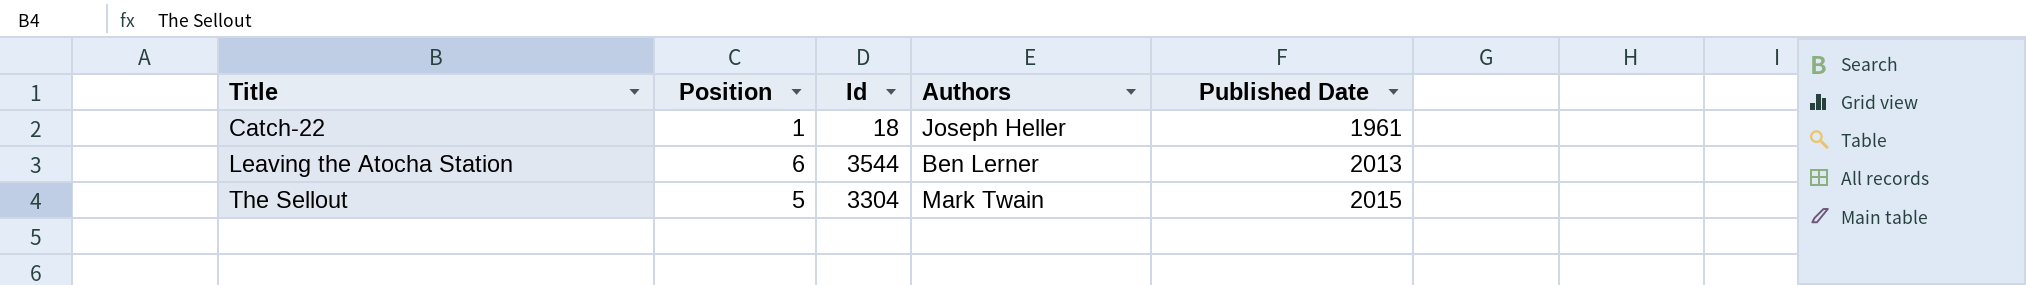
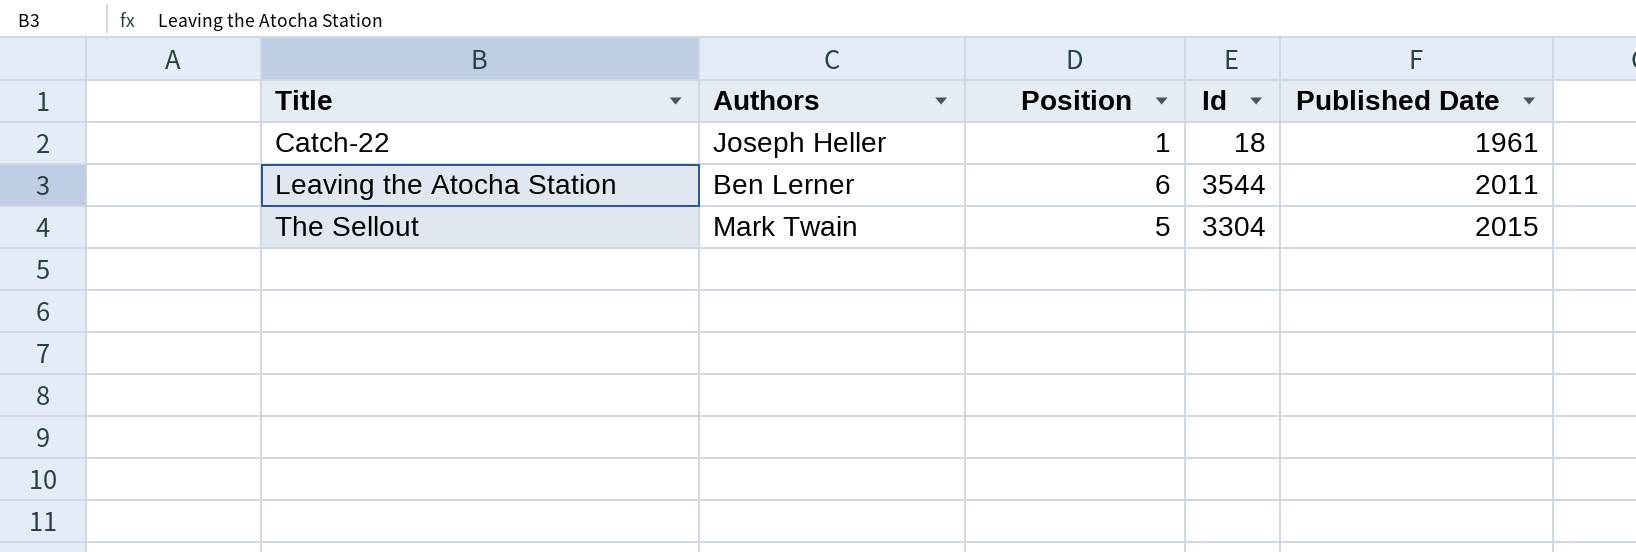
column Authors | position: 4 -> 2
Leaving the Atocha Station | Published Date: 2013 -> 2011

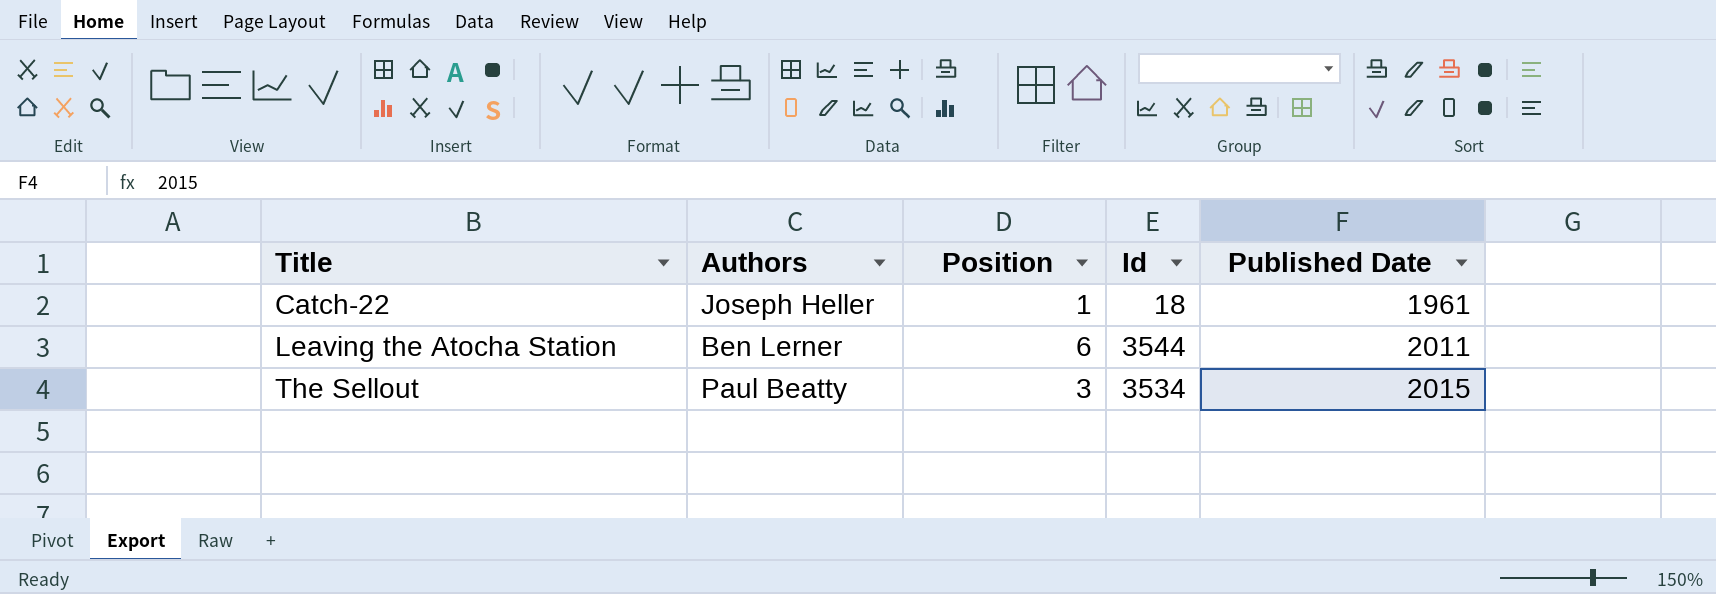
The Sellout | Authors: Mark Twain -> Paul Beatty
The Sellout | Position: 5 -> 3
The Sellout | Id: 3304 -> 3534

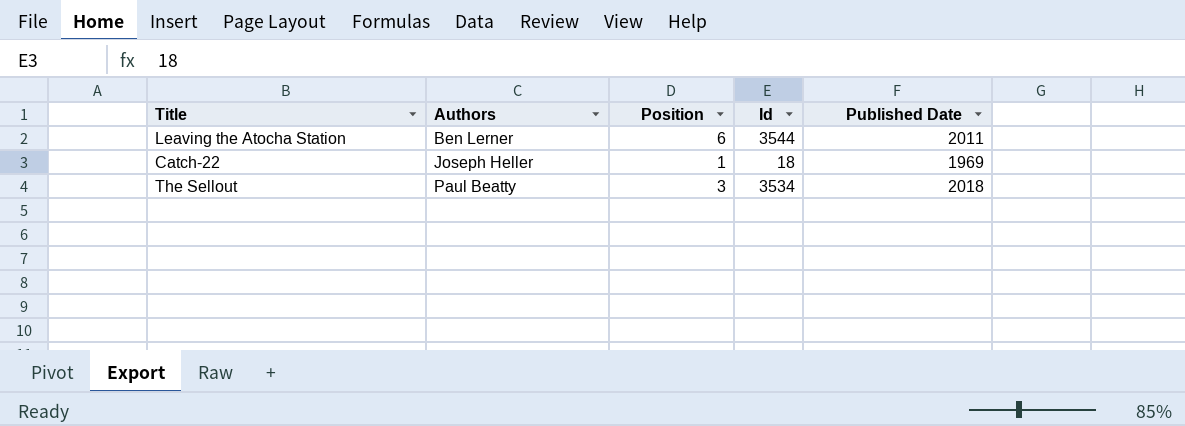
row order: Title ascending -> Authors ascending
Catch-22 | Published Date: 1961 -> 1969
The Sellout | Published Date: 2015 -> 2018

